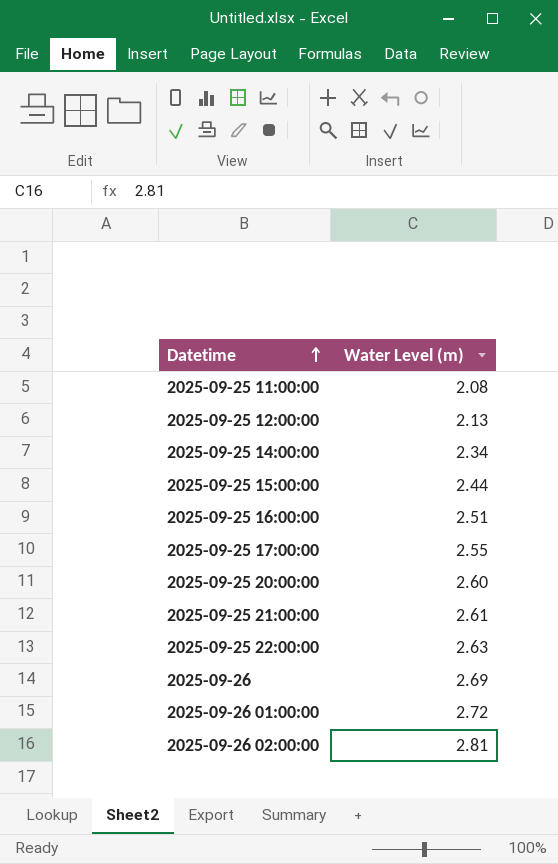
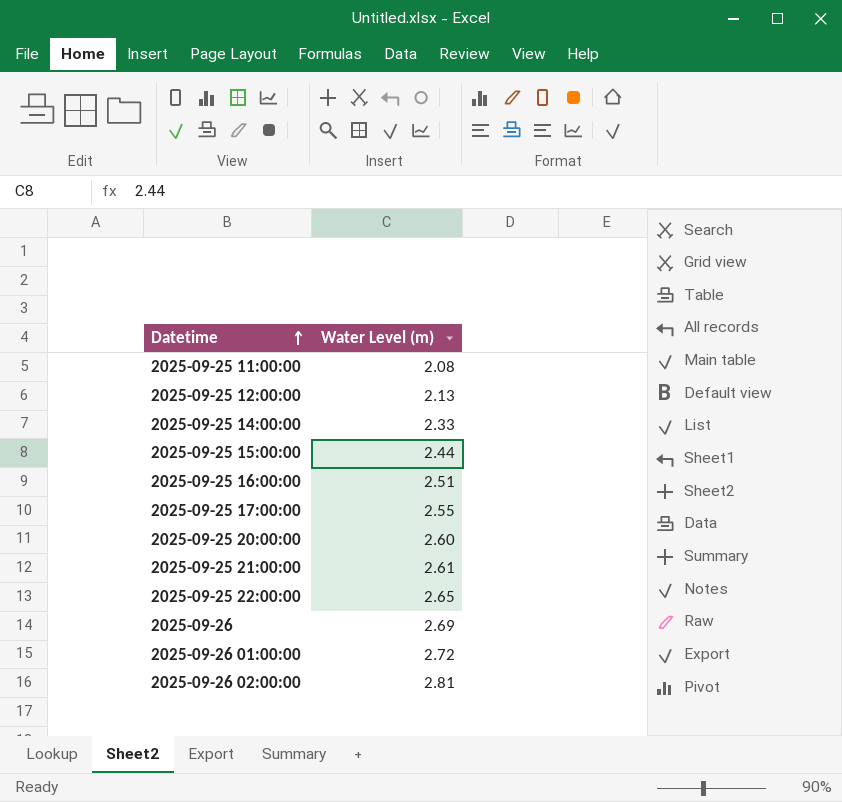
2025-09-25 14:00:00 | Water Level (m): 2.34 -> 2.33
2025-09-25 22:00:00 | Water Level (m): 2.63 -> 2.65

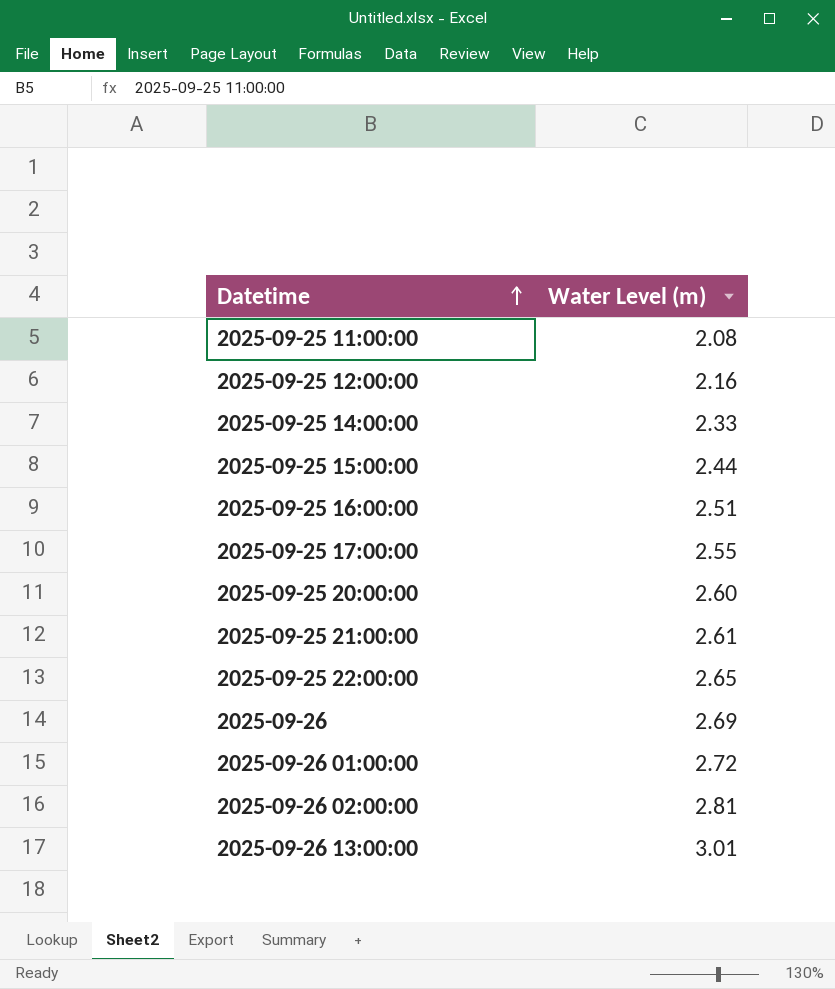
2025-09-25 12:00:00 | Water Level (m): 2.13 -> 2.16
row 2025-09-26 13:00:00: none -> 3.01

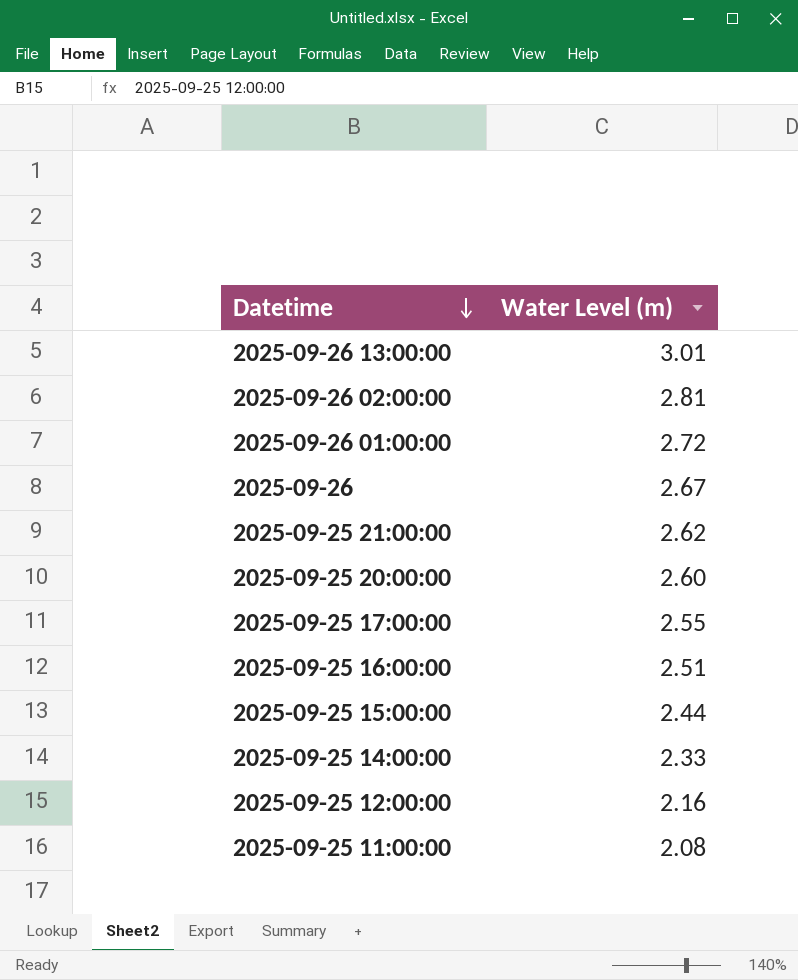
row order: Datetime ascending -> Datetime descending
row 2025-09-25 22:00:00: 2.65 -> none
2025-09-26 | Water Level (m): 2.69 -> 2.67
2025-09-25 21:00:00 | Water Level (m): 2.61 -> 2.62

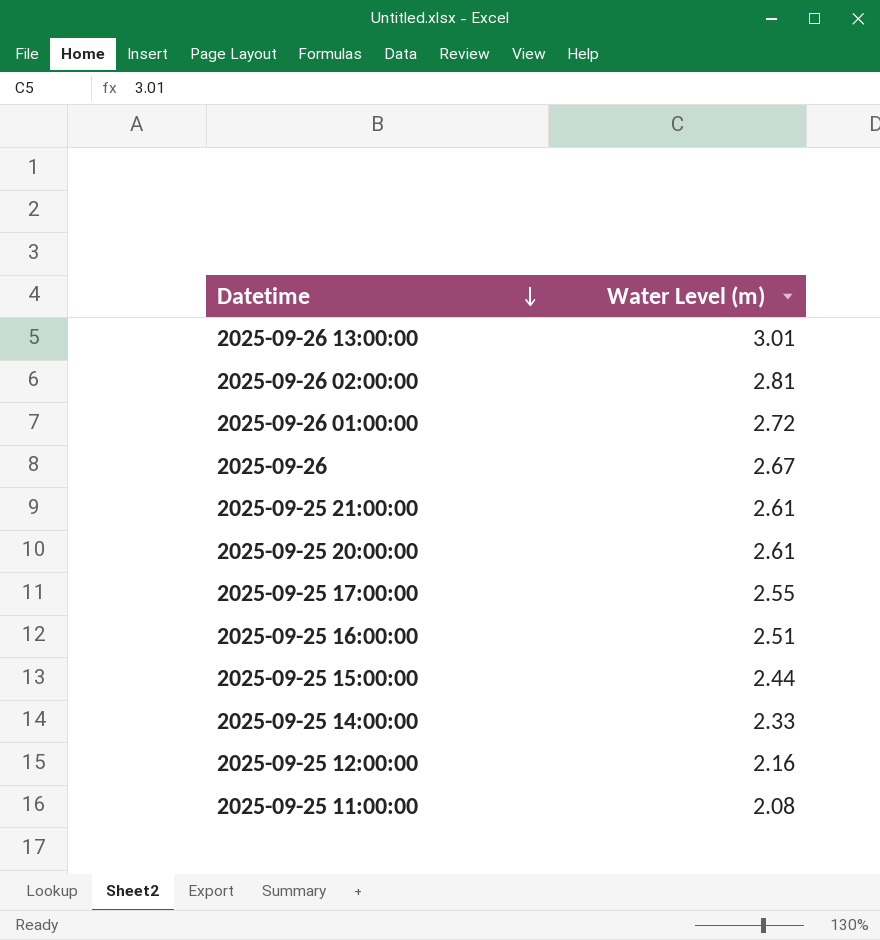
2025-09-25 21:00:00 | Water Level (m): 2.62 -> 2.61
2025-09-25 20:00:00 | Water Level (m): 2.60 -> 2.61

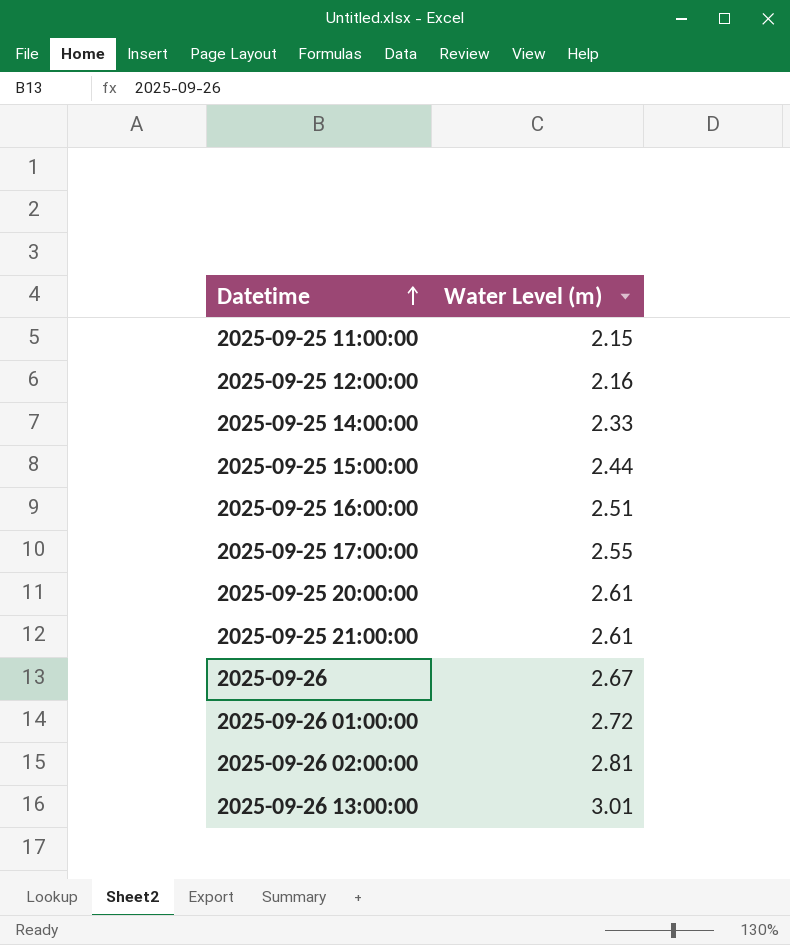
row order: Datetime descending -> Datetime ascending
2025-09-25 11:00:00 | Water Level (m): 2.08 -> 2.15

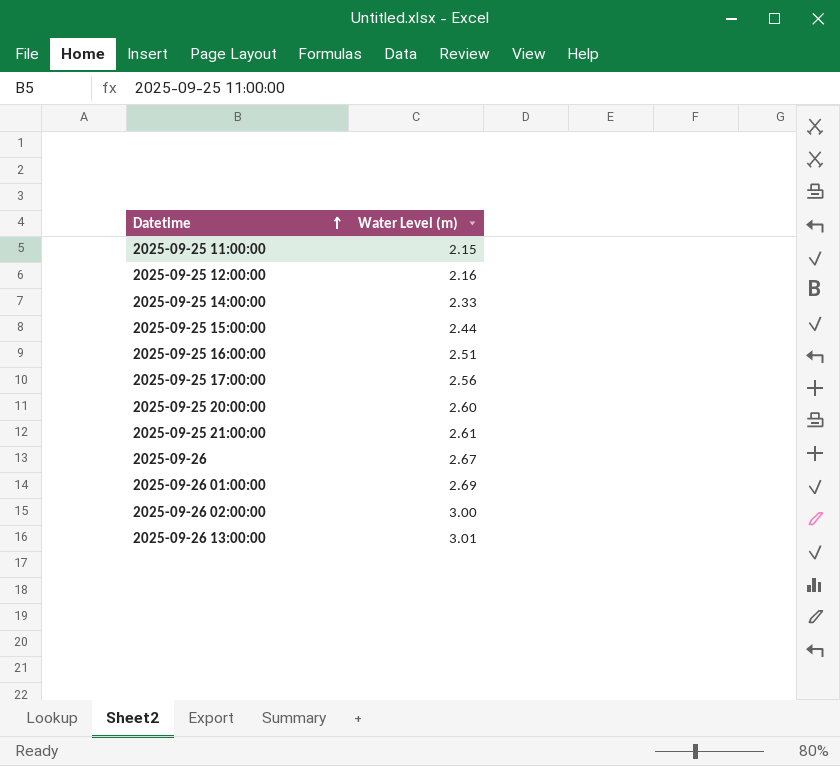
2025-09-25 17:00:00 | Water Level (m): 2.55 -> 2.56
2025-09-25 20:00:00 | Water Level (m): 2.61 -> 2.60
2025-09-26 01:00:00 | Water Level (m): 2.72 -> 2.69
2025-09-26 02:00:00 | Water Level (m): 2.81 -> 3.00

